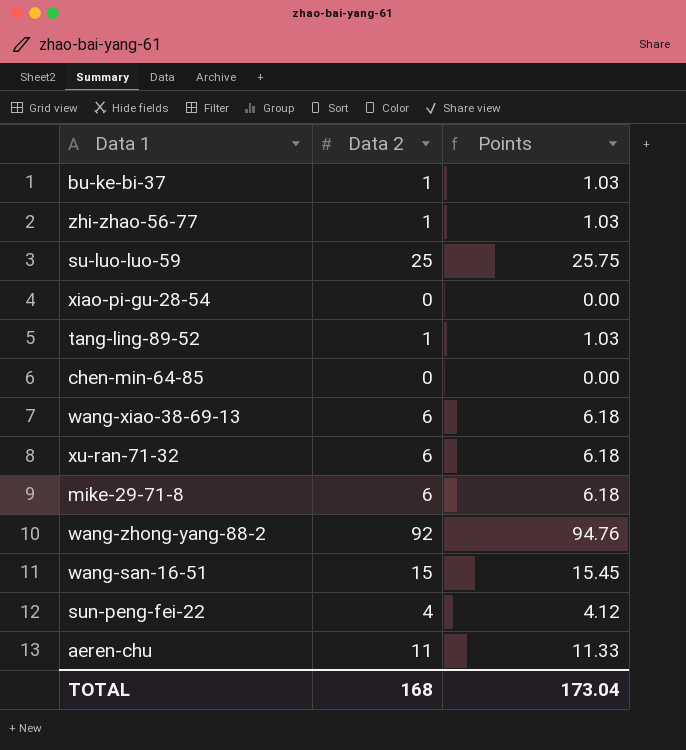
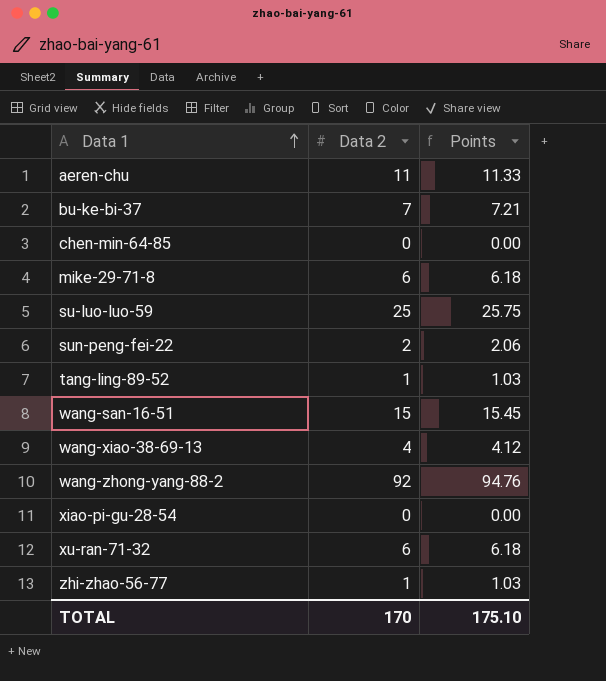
row order: none -> Data 1 ascending
bu-ke-bi-37 | Data 2: 1 -> 7
bu-ke-bi-37 | Points: 1.03 -> 7.21
sun-peng-fei-22 | Data 2: 4 -> 2
sun-peng-fei-22 | Points: 4.12 -> 2.06
wang-xiao-38-69-13 | Data 2: 6 -> 4
wang-xiao-38-69-13 | Points: 6.18 -> 4.12
TOTAL | Data 2: 168 -> 170
TOTAL | Points: 173.04 -> 175.10

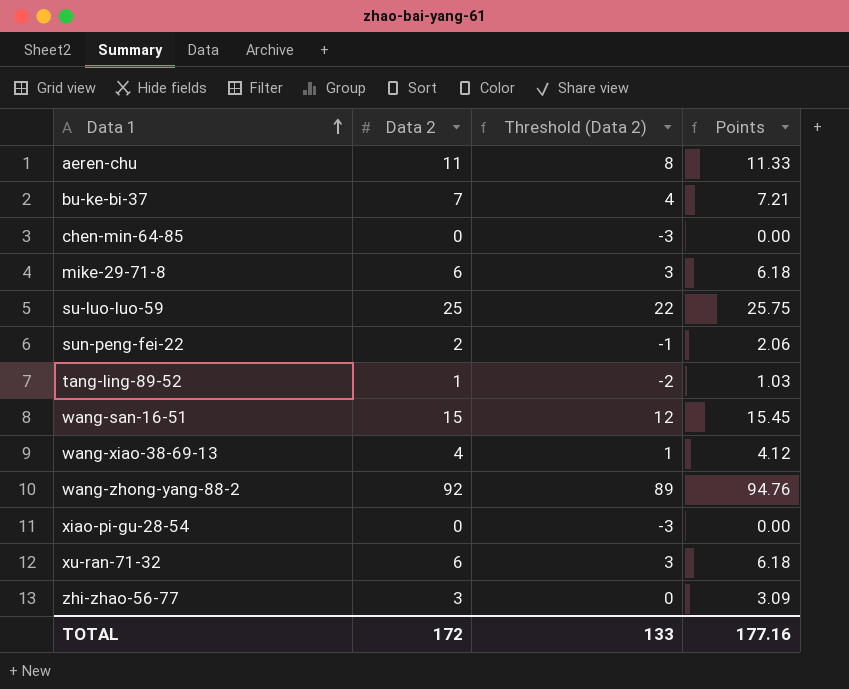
column Threshold (Data 2) | formula: none -> [Data 2] - 3
zhi-zhao-56-77 | Data 2: 1 -> 3
zhi-zhao-56-77 | Points: 1.03 -> 3.09
TOTAL | Data 2: 170 -> 172
TOTAL | Points: 175.10 -> 177.16

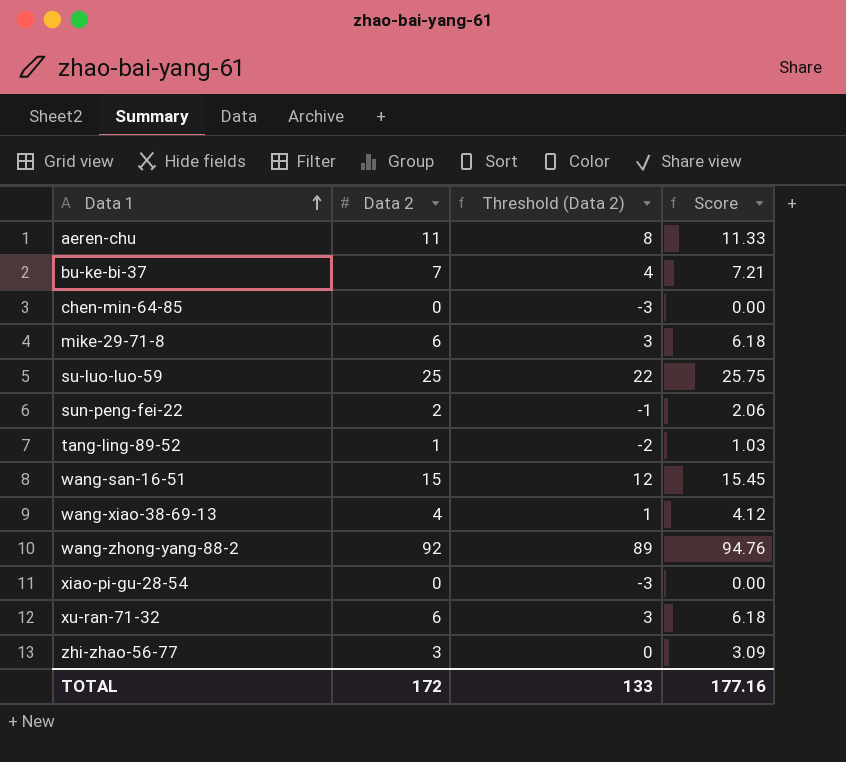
column name: Points -> Score

